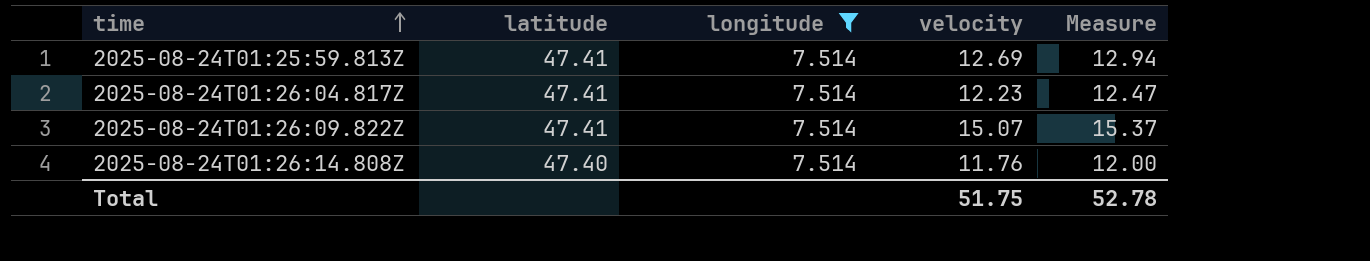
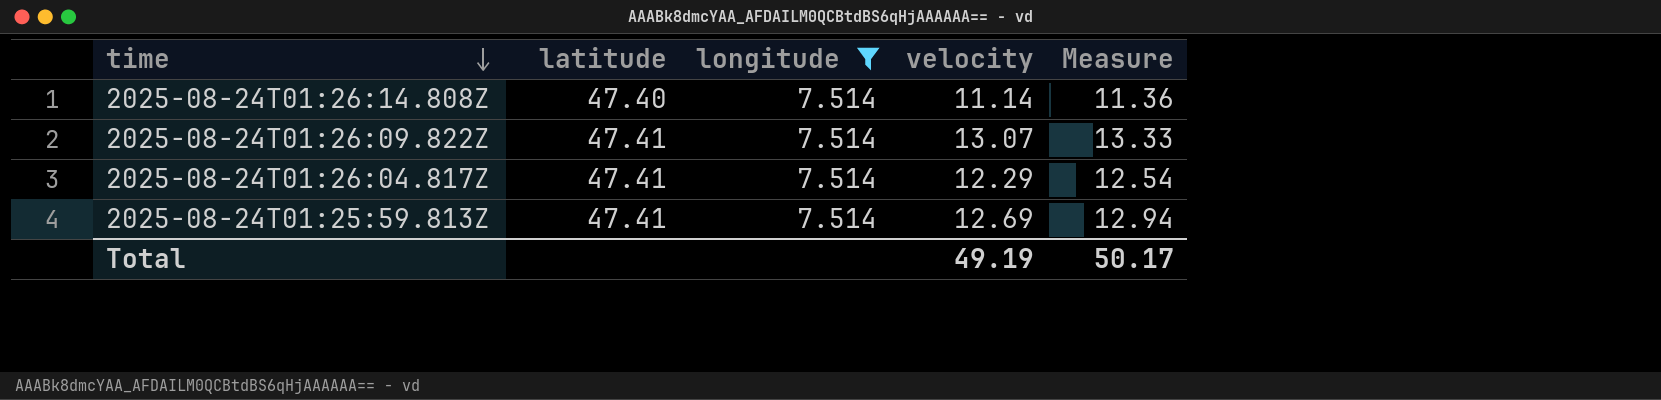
row order: time ascending -> time descending
2025-08-24T01:26:14.808Z | velocity: 11.76 -> 11.14
2025-08-24T01:26:14.808Z | Measure: 12.00 -> 11.36
2025-08-24T01:26:09.822Z | velocity: 15.07 -> 13.07
2025-08-24T01:26:09.822Z | Measure: 15.37 -> 13.33
2025-08-24T01:26:04.817Z | velocity: 12.23 -> 12.29
2025-08-24T01:26:04.817Z | Measure: 12.47 -> 12.54
Total | velocity: 51.75 -> 49.19
Total | Measure: 52.78 -> 50.17

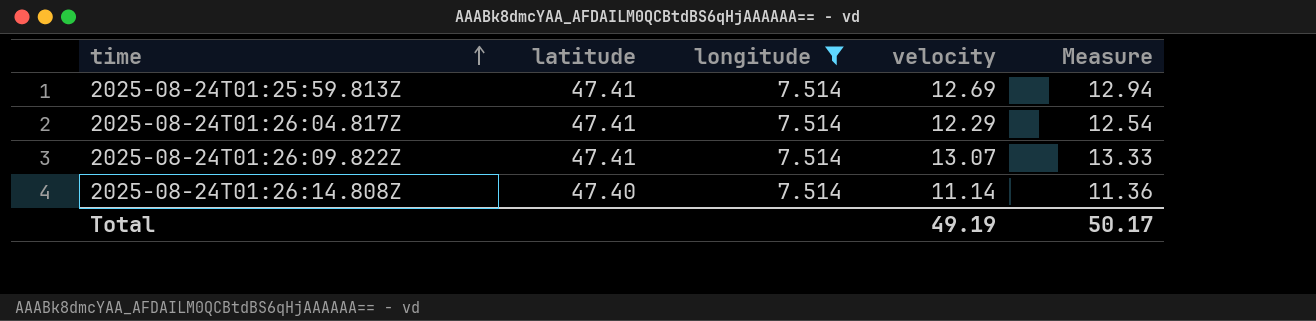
row order: time descending -> time ascending

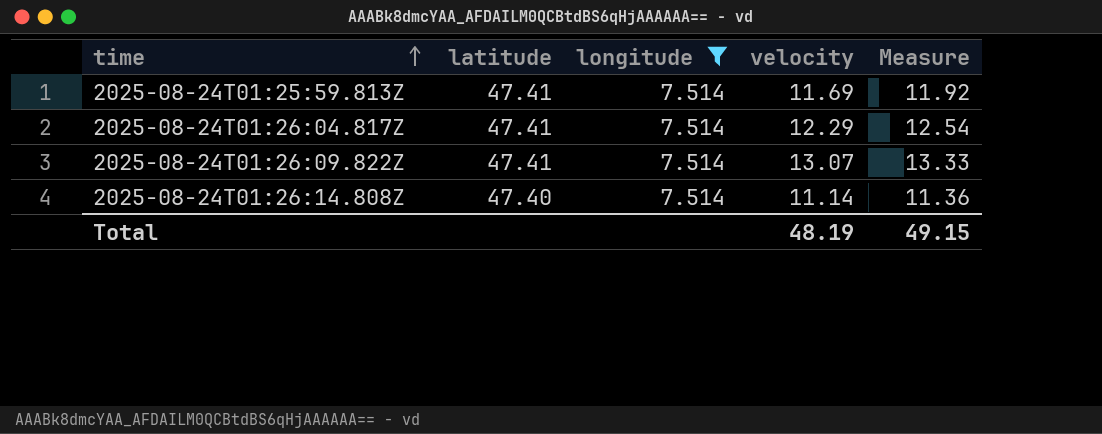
2025-08-24T01:25:59.813Z | velocity: 12.69 -> 11.69
2025-08-24T01:25:59.813Z | Measure: 12.94 -> 11.92
Total | velocity: 49.19 -> 48.19
Total | Measure: 50.17 -> 49.15

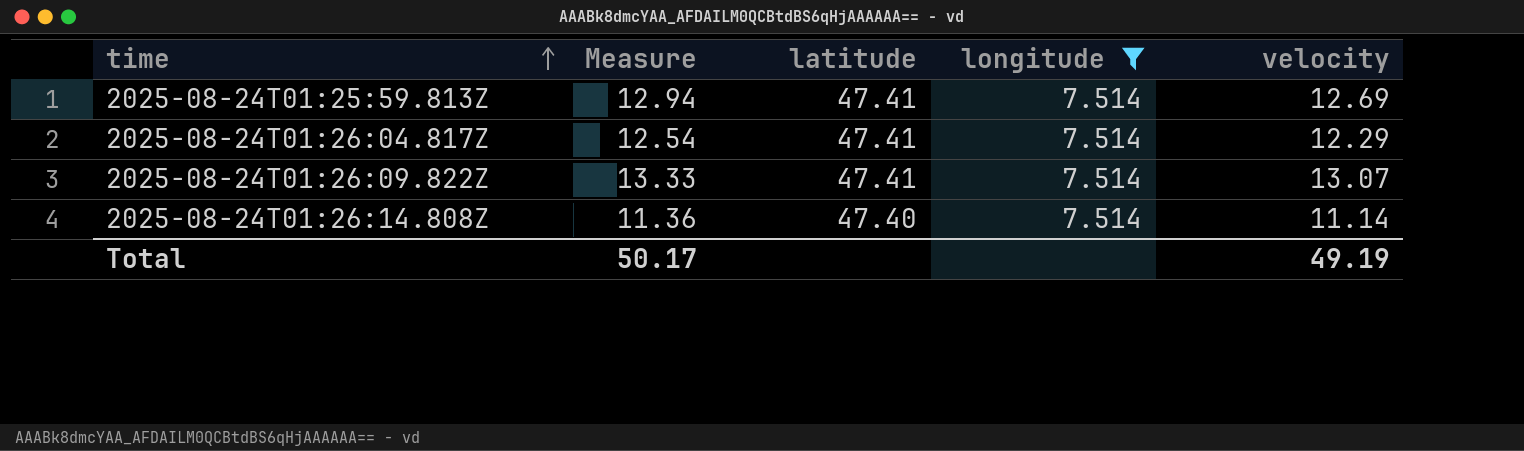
column Measure | position: 5 -> 2
2025-08-24T01:25:59.813Z | Measure: 11.92 -> 12.94
2025-08-24T01:25:59.813Z | velocity: 11.69 -> 12.69
Total | Measure: 49.15 -> 50.17
Total | velocity: 48.19 -> 49.19

